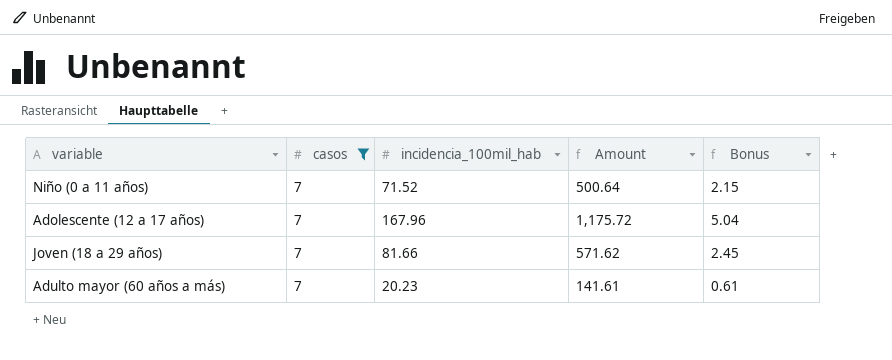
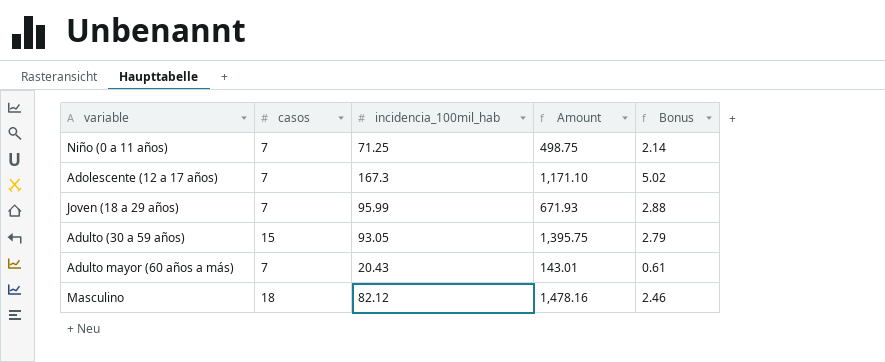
filter: casos = 7 -> none
Niño (0 a 11 años) | incidencia_100mil_hab: 71.52 -> 71.25
Niño (0 a 11 años) | Amount: 500.64 -> 498.75
Niño (0 a 11 años) | Bonus: 2.15 -> 2.14
Adolescente (12 a 17 años) | incidencia_100mil_hab: 167.96 -> 167.3
Adolescente (12 a 17 años) | Amount: 1,175.72 -> 1,171.10
Adolescente (12 a 17 años) | Bonus: 5.04 -> 5.02
Joven (18 a 29 años) | incidencia_100mil_hab: 81.66 -> 95.99
Joven (18 a 29 años) | Amount: 571.62 -> 671.93
Joven (18 a 29 años) | Bonus: 2.45 -> 2.88
Adulto mayor (60 años a más) | incidencia_100mil_hab: 20.23 -> 20.43
Adulto mayor (60 años a más) | Amount: 141.61 -> 143.01

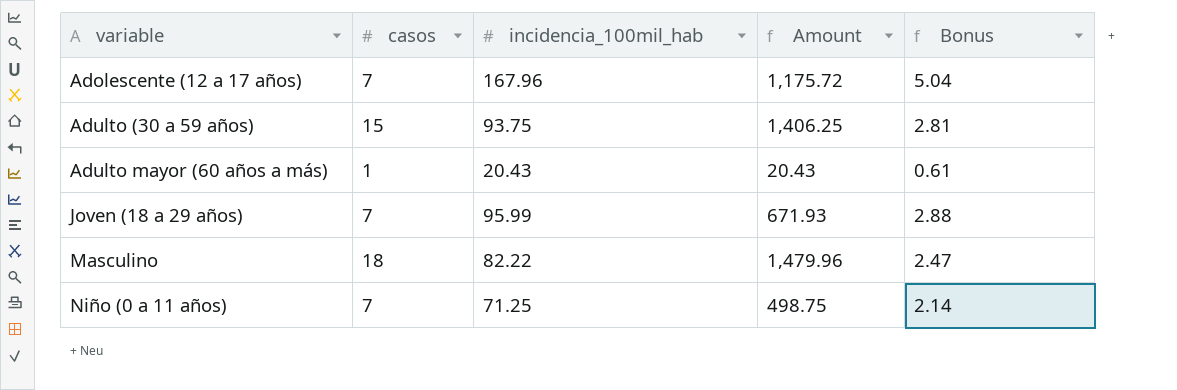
row order: none -> variable ascending
Adolescente (12 a 17 años) | incidencia_100mil_hab: 167.3 -> 167.96
Adolescente (12 a 17 años) | Amount: 1,171.10 -> 1,175.72
Adolescente (12 a 17 años) | Bonus: 5.02 -> 5.04
Adulto (30 a 59 años) | incidencia_100mil_hab: 93.05 -> 93.75
Adulto (30 a 59 años) | Amount: 1,395.75 -> 1,406.25
Adulto (30 a 59 años) | Bonus: 2.79 -> 2.81
Adulto mayor (60 años a más) | casos: 7 -> 1
Adulto mayor (60 años a más) | Amount: 143.01 -> 20.43
Masculino | incidencia_100mil_hab: 82.12 -> 82.22
Masculino | Amount: 1,478.16 -> 1,479.96
Masculino | Bonus: 2.46 -> 2.47

